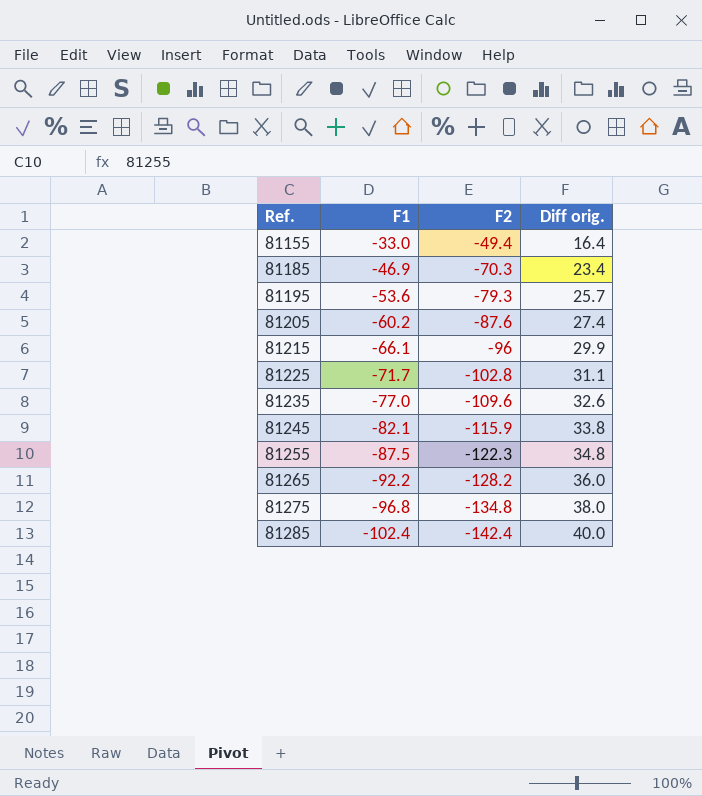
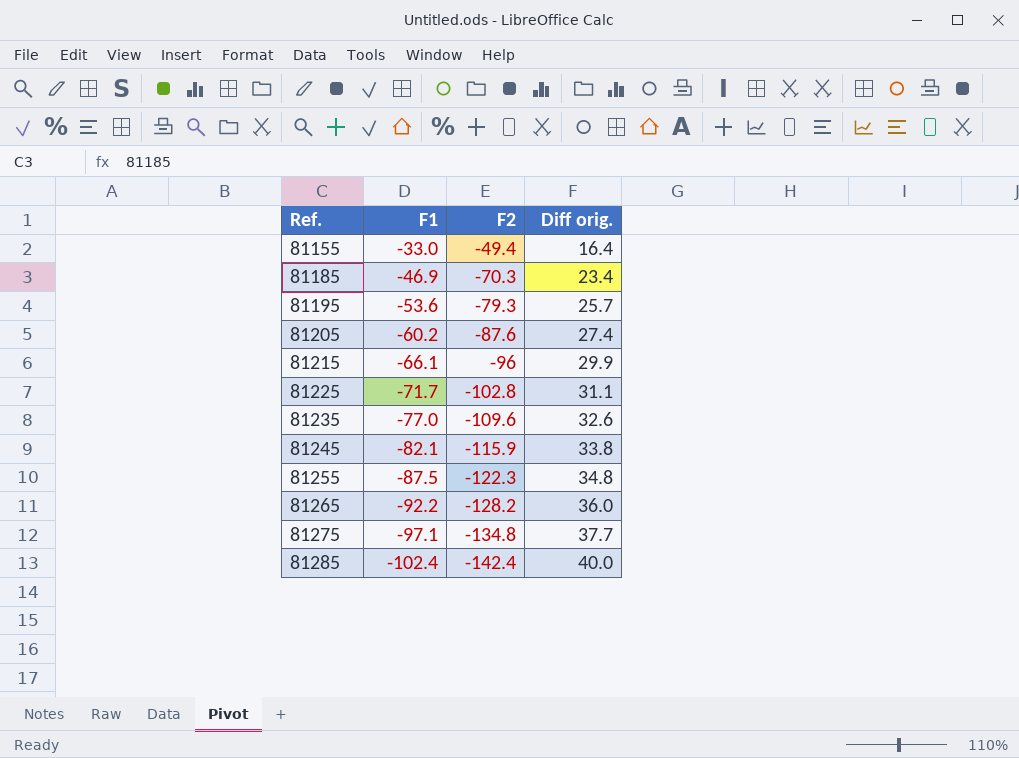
81275 | F1: -96.8 -> -97.1
81275 | Diff orig.: 38.0 -> 37.7

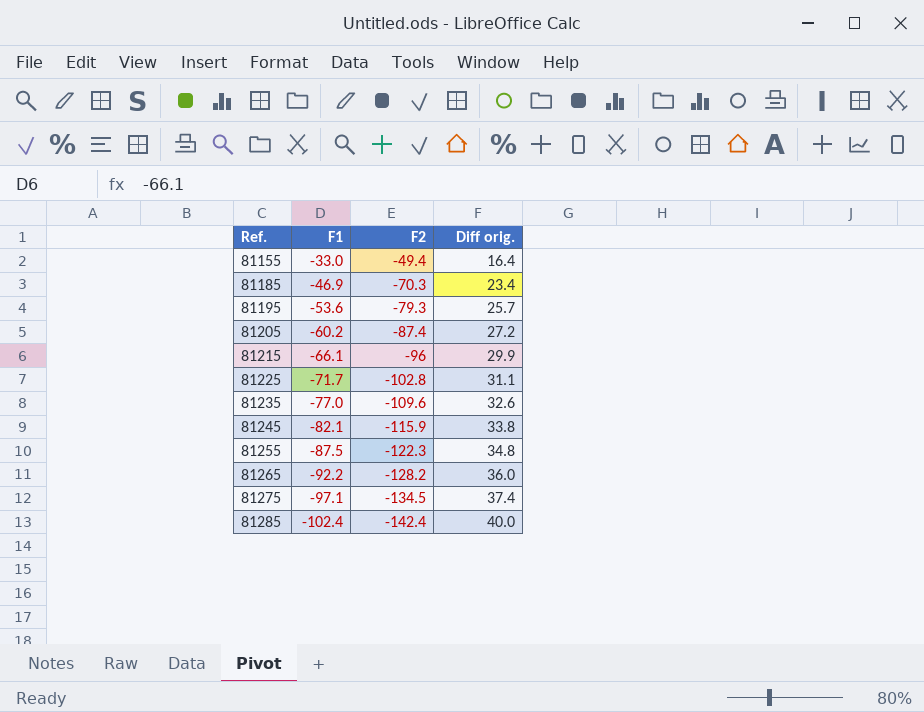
81205 | F2: -87.6 -> -87.4
81205 | Diff orig.: 27.4 -> 27.2
81275 | F2: -134.8 -> -134.5
81275 | Diff orig.: 37.7 -> 37.4

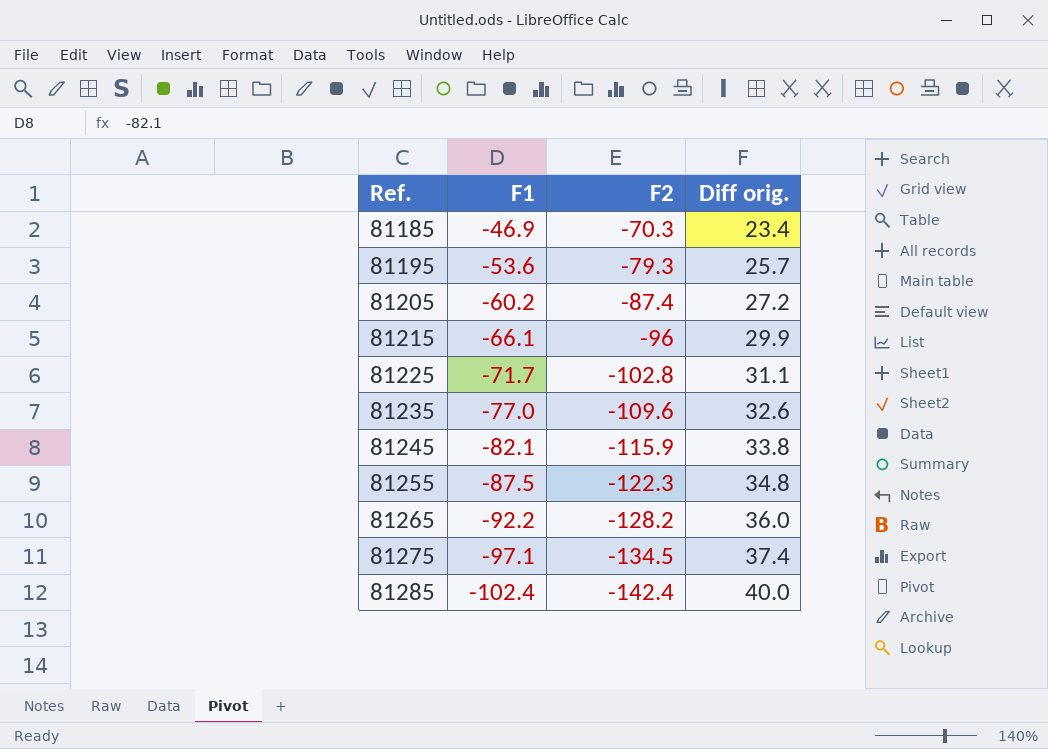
row 81155: -33.0 | -49.4 | 16.4 -> none

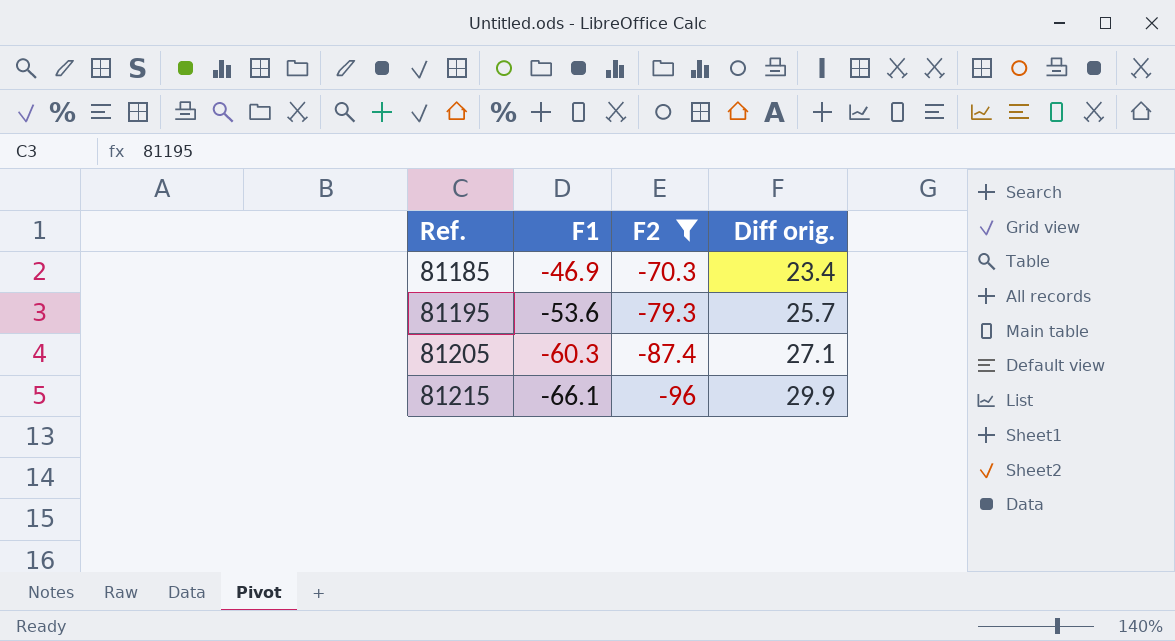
filter: none -> F2 >= -96
81205 | F1: -60.2 -> -60.3
81205 | Diff orig.: 27.2 -> 27.1

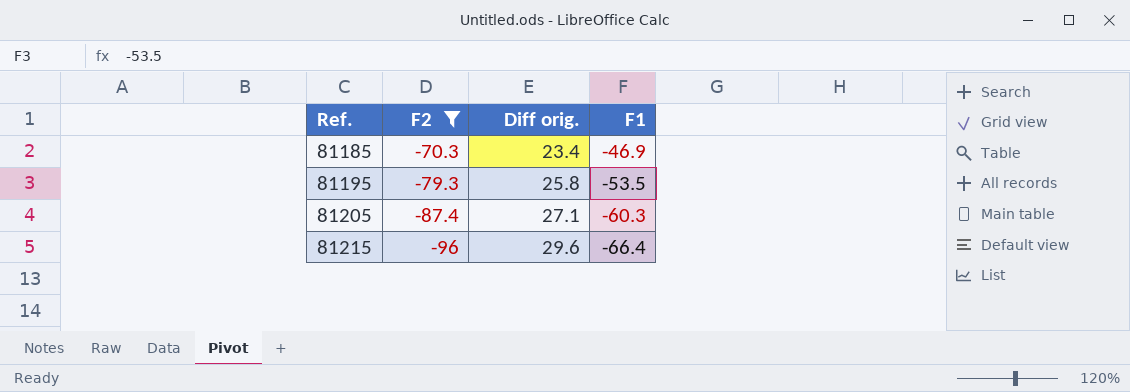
column F1 | position: 2 -> 4
81195 | Diff orig.: 25.7 -> 25.8
81195 | F1: -53.6 -> -53.5
81215 | Diff orig.: 29.9 -> 29.6
81215 | F1: -66.1 -> -66.4

